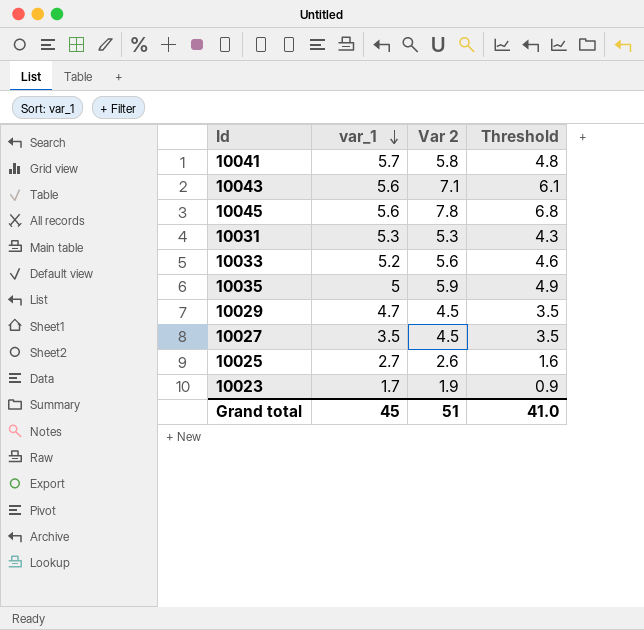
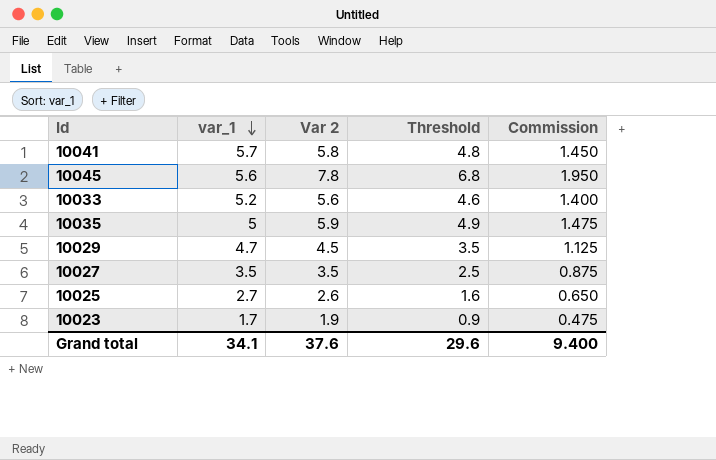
column Commission | formula: none -> [Var 2] * 0.25
row 10043: 5.6 | 7.1 | 6.1 -> none
row 10031: 5.3 | 5.3 | 4.3 -> none
10027 | Var 2: 4.5 -> 3.5
10027 | Threshold: 3.5 -> 2.5
Grand total | var_1: 45 -> 34.1
Grand total | Var 2: 51 -> 37.6
Grand total | Threshold: 41.0 -> 29.6

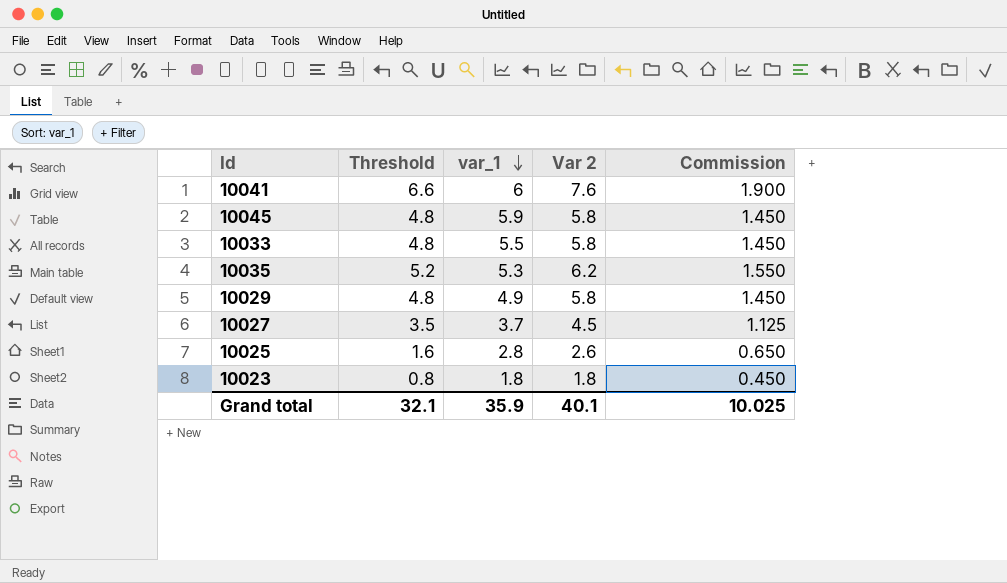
column Threshold | position: 4 -> 2
10041 | Threshold: 4.8 -> 6.6
10041 | var_1: 5.7 -> 6
10041 | Var 2: 5.8 -> 7.6
10041 | Commission: 1.450 -> 1.900
10045 | Threshold: 6.8 -> 4.8
10045 | var_1: 5.6 -> 5.9
10045 | Var 2: 7.8 -> 5.8
10045 | Commission: 1.950 -> 1.450
10033 | Threshold: 4.6 -> 4.8
10033 | var_1: 5.2 -> 5.5
10033 | Var 2: 5.6 -> 5.8
10033 | Commission: 1.400 -> 1.450
10035 | Threshold: 4.9 -> 5.2
10035 | var_1: 5 -> 5.3
10035 | Var 2: 5.9 -> 6.2
10035 | Commission: 1.475 -> 1.550
10029 | Threshold: 3.5 -> 4.8
10029 | var_1: 4.7 -> 4.9
10029 | Var 2: 4.5 -> 5.8
10029 | Commission: 1.125 -> 1.450
10027 | Threshold: 2.5 -> 3.5
10027 | var_1: 3.5 -> 3.7
10027 | Var 2: 3.5 -> 4.5
10027 | Commission: 0.875 -> 1.125
10025 | var_1: 2.7 -> 2.8
10023 | Threshold: 0.9 -> 0.8
10023 | var_1: 1.7 -> 1.8
10023 | Var 2: 1.9 -> 1.8
10023 | Commission: 0.475 -> 0.450
Grand total | Threshold: 29.6 -> 32.1
Grand total | var_1: 34.1 -> 35.9
Grand total | Var 2: 37.6 -> 40.1
Grand total | Commission: 9.400 -> 10.025

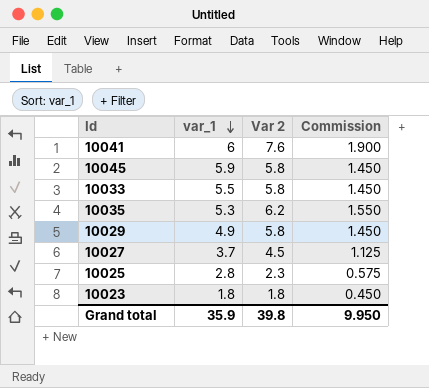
column Threshold | formula: [Var 2] - 1 -> none
10025 | Var 2: 2.6 -> 2.3
10025 | Commission: 0.650 -> 0.575
Grand total | Var 2: 40.1 -> 39.8
Grand total | Commission: 10.025 -> 9.950

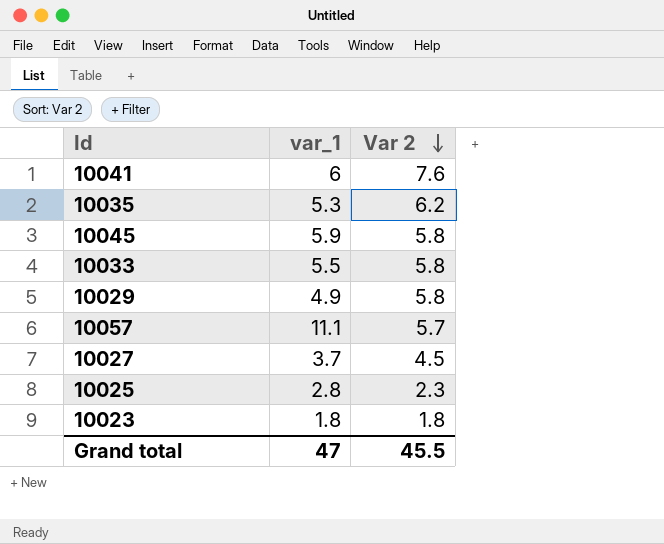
row order: var_1 descending -> Var 2 descending
column Commission | formula: [Var 2] * 0.25 -> none
row 10057: none -> 11.1 | 5.7
Grand total | var_1: 35.9 -> 47
Grand total | Var 2: 39.8 -> 45.5

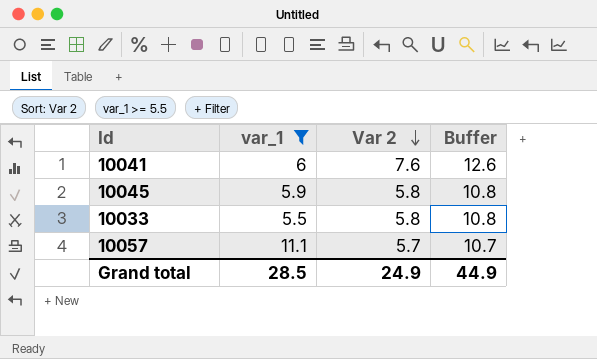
filter: none -> var_1 >= 5.5
column Buffer | formula: none -> [Var 2] + 5
Grand total | var_1: 47 -> 28.5
Grand total | Var 2: 45.5 -> 24.9

